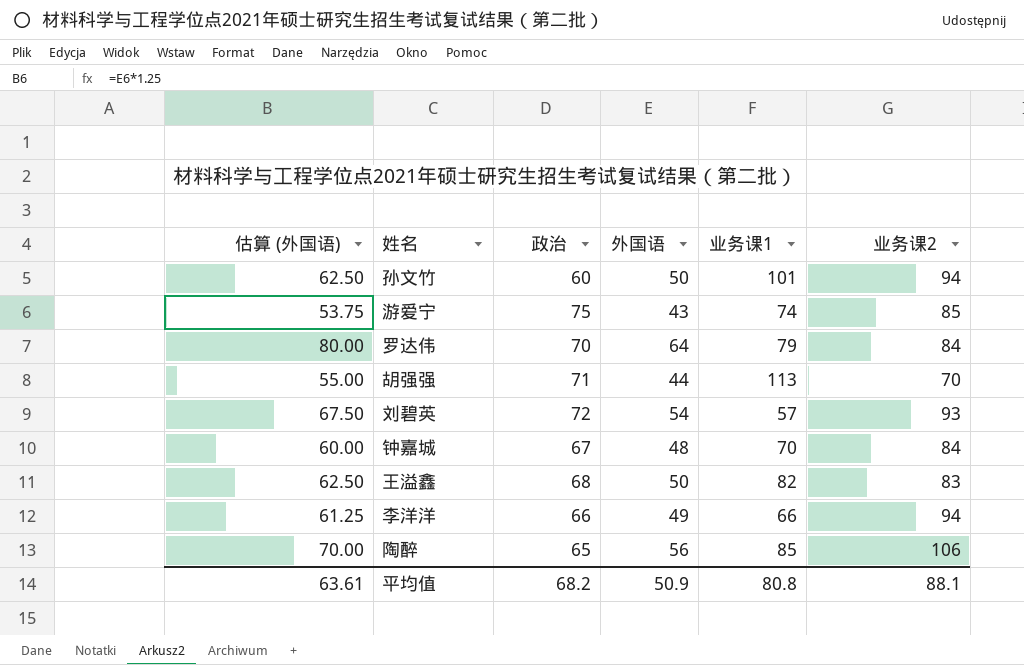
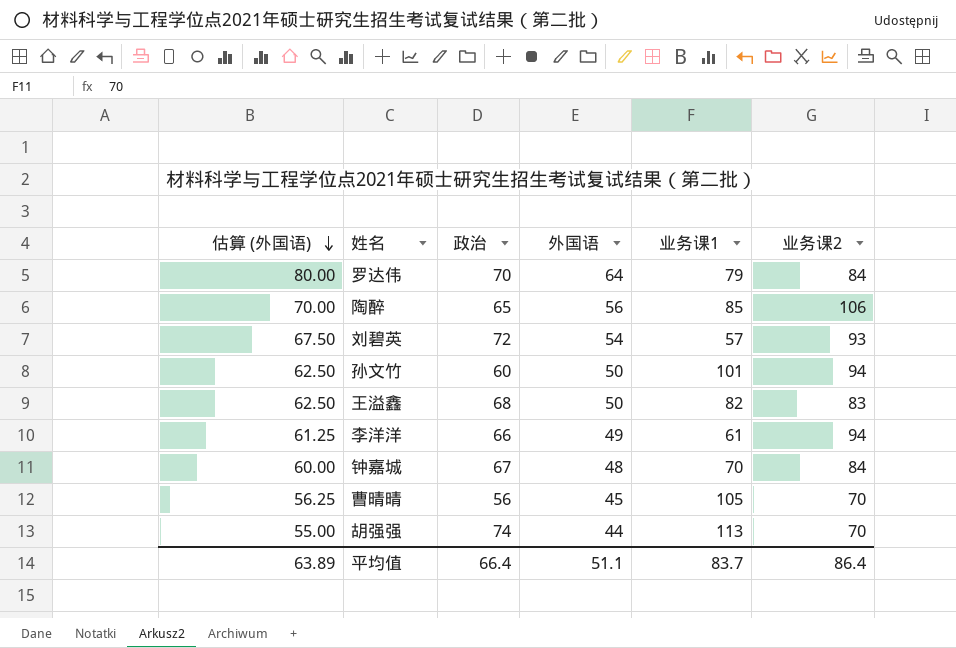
row order: none -> 估算 (外国语) descending
row 游爱宁: 53.75 | 75 | 43 | 74 | 85 -> none
李洋洋 | 业务课1: 66 -> 61
row 曹晴晴: none -> 56.25 | 56 | 45 | 105 | 70
胡强强 | 政治: 71 -> 74
平均值 | 估算 (外国语): 63.61 -> 63.89
平均值 | 政治: 68.2 -> 66.4
平均值 | 外国语: 50.9 -> 51.1
平均值 | 业务课1: 80.8 -> 83.7
平均值 | 业务课2: 88.1 -> 86.4

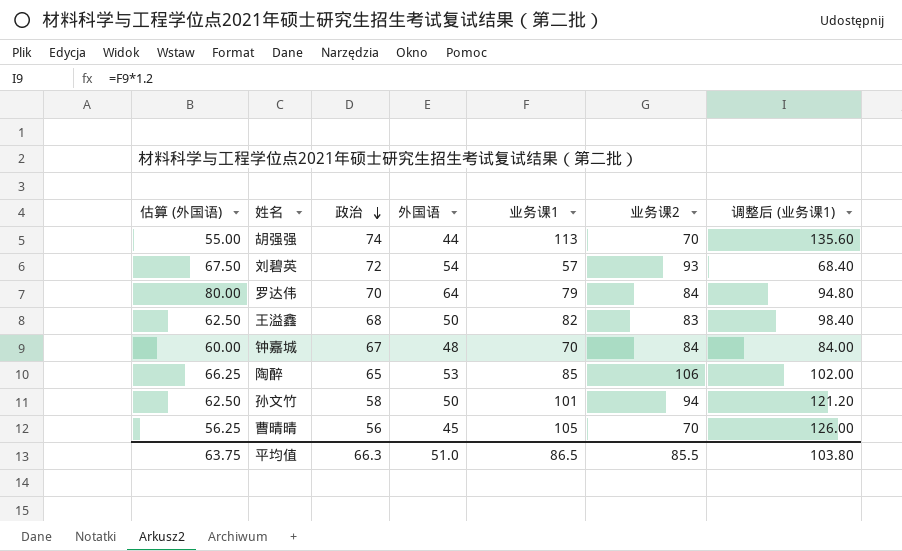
row order: 估算 (外国语) descending -> 政治 descending
column 调整后 (业务课1) | formula: none -> [业务课1] * 1.2
row 李洋洋: 61.25 | 66 | 49 | 61 | 94 -> none
陶醉 | 估算 (外国语): 70.00 -> 66.25
陶醉 | 外国语: 56 -> 53
孙文竹 | 政治: 60 -> 58
平均值 | 估算 (外国语): 63.89 -> 63.75
平均值 | 政治: 66.4 -> 66.3
平均值 | 外国语: 51.1 -> 51.0
平均值 | 业务课1: 83.7 -> 86.5
平均值 | 业务课2: 86.4 -> 85.5

